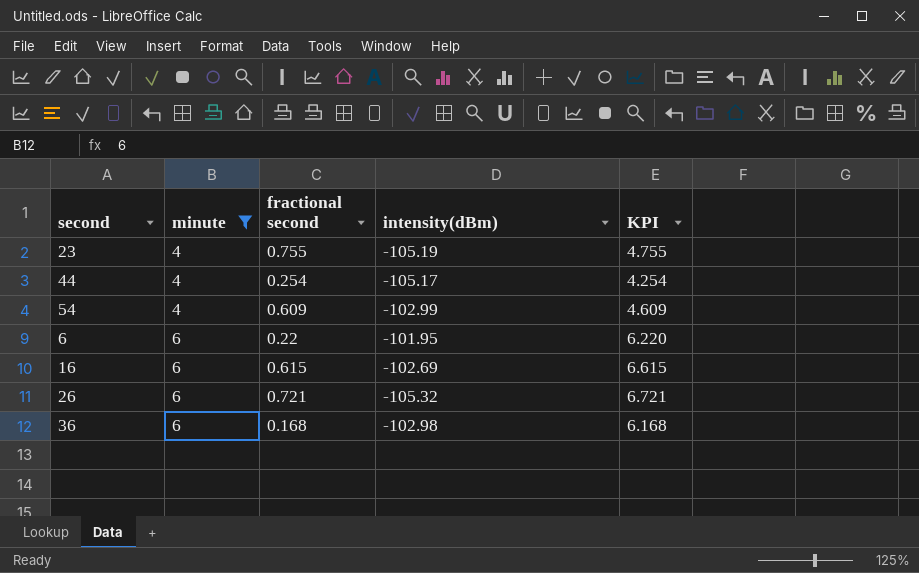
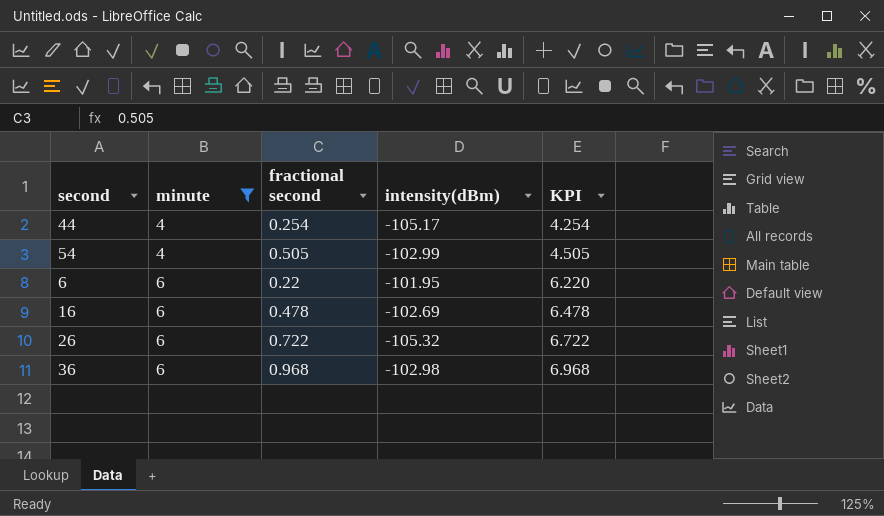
row 23: 4 | 0.755 | -105.19 | 4.755 -> none
54 | fractional second: 0.609 -> 0.505
54 | KPI: 4.609 -> 4.505
16 | fractional second: 0.615 -> 0.478
16 | KPI: 6.615 -> 6.478
26 | fractional second: 0.721 -> 0.722
26 | KPI: 6.721 -> 6.722
36 | fractional second: 0.168 -> 0.968
36 | KPI: 6.168 -> 6.968

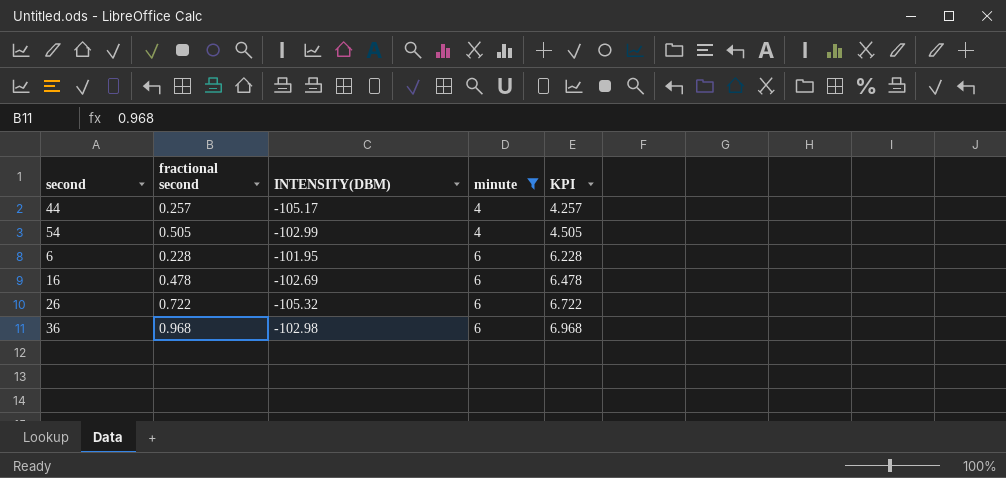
column name: intensity(dBm) -> INTENSITY(DBM)
column minute | position: 2 -> 4
44 | fractional second: 0.254 -> 0.257
44 | KPI: 4.254 -> 4.257
6 | fractional second: 0.22 -> 0.228
6 | KPI: 6.220 -> 6.228

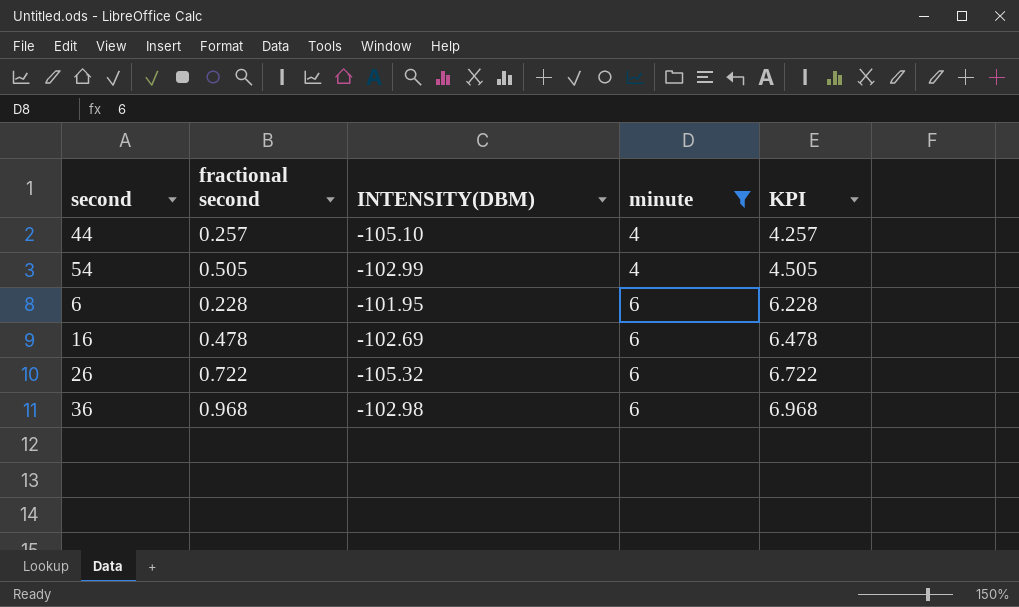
44 | INTENSITY(DBM): -105.17 -> -105.10

